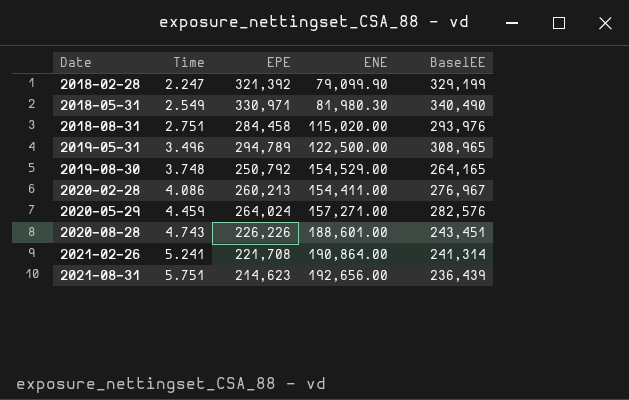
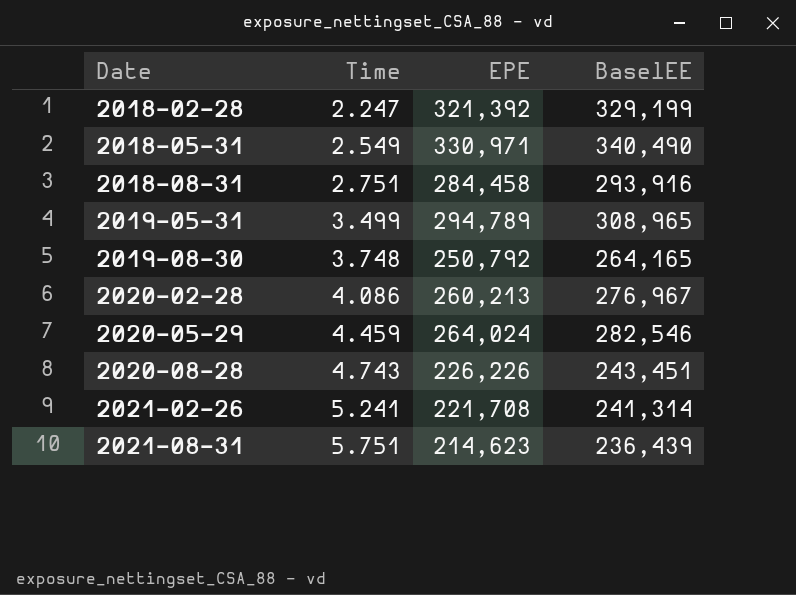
column ENE | position: 4 -> none
2018-08-31 | BaselEE: 293,976 -> 293,916
2019-05-31 | Time: 3.496 -> 3.499
2020-05-29 | BaselEE: 282,576 -> 282,546

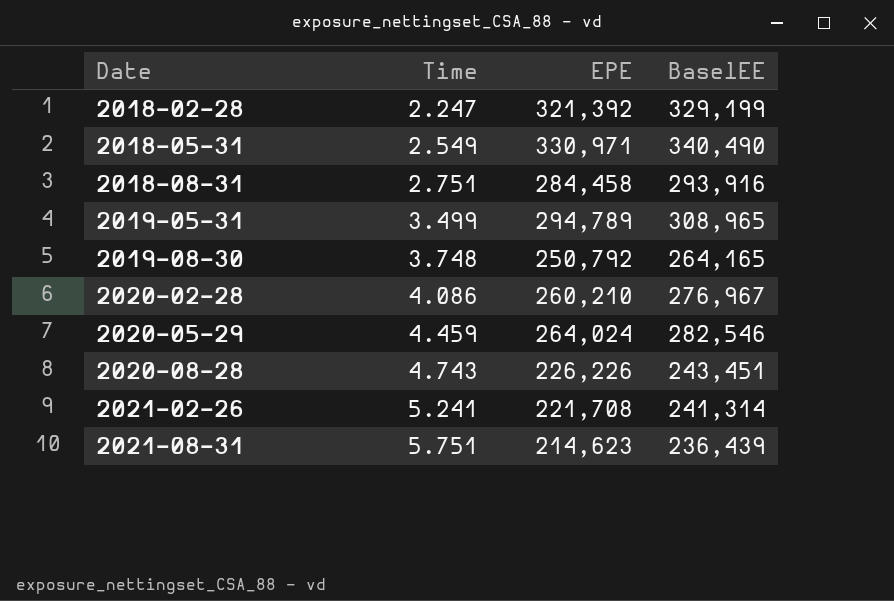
2020-02-28 | EPE: 260,213 -> 260,210

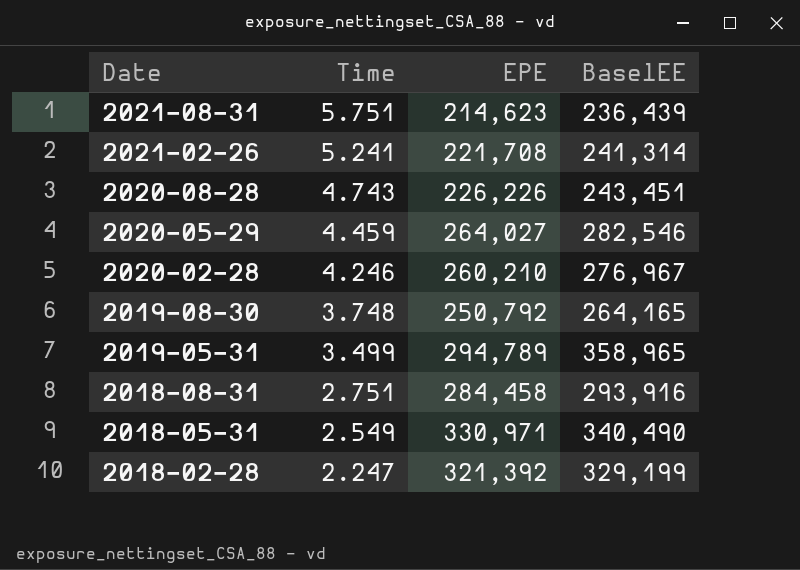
row order: Date ascending -> Date descending
2020-05-29 | EPE: 264,024 -> 264,027
2020-02-28 | Time: 4.086 -> 4.246
2019-05-31 | BaselEE: 308,965 -> 358,965

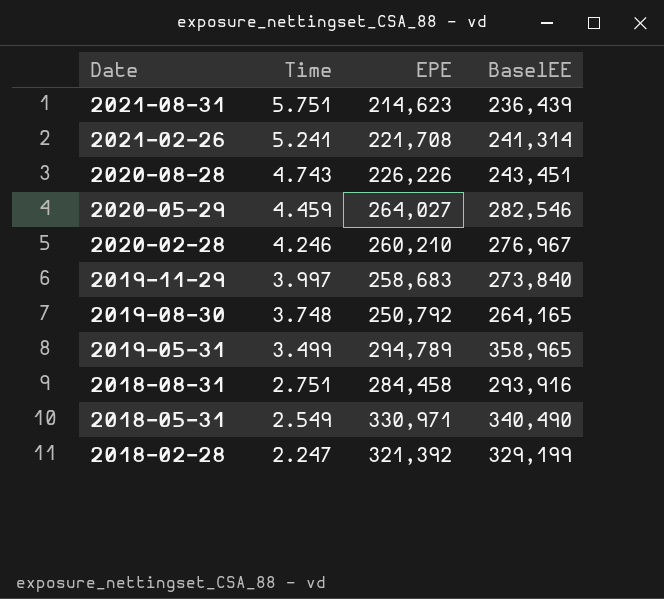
row 2019-11-29: none -> 3.997 | 258,683 | 273,840

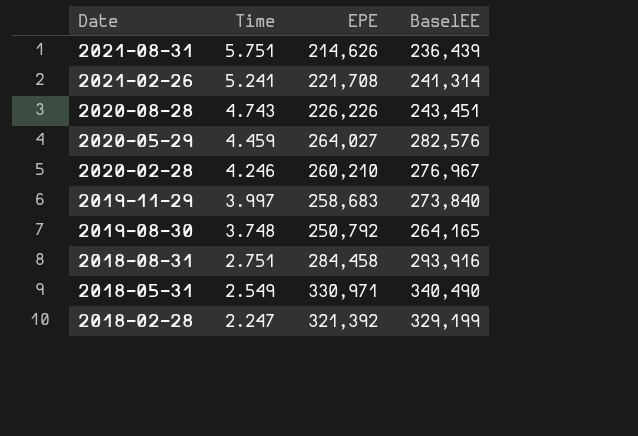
row 2019-05-31: 3.499 | 294,789 | 358,965 -> none
2021-08-31 | EPE: 214,623 -> 214,626
2020-05-29 | BaselEE: 282,546 -> 282,576

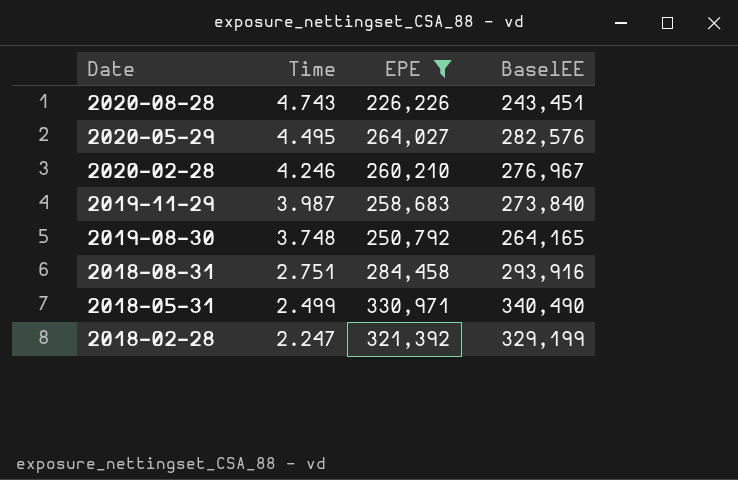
filter: none -> EPE >= 226,226
2020-05-29 | Time: 4.459 -> 4.495
2019-11-29 | Time: 3.997 -> 3.987
2018-05-31 | Time: 2.549 -> 2.499

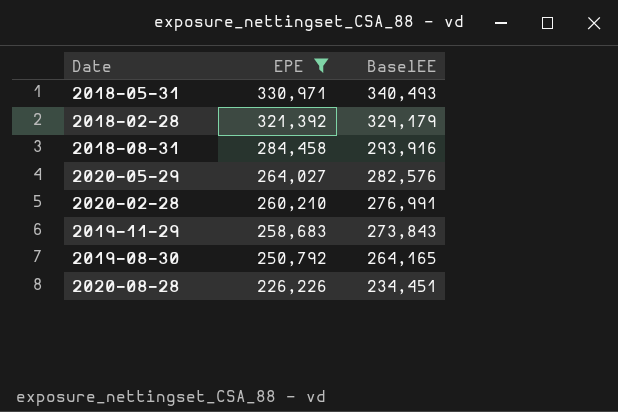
row order: Date descending -> EPE descending
column Time | position: 2 -> none
2018-05-31 | BaselEE: 340,490 -> 340,493
2018-02-28 | BaselEE: 329,199 -> 329,179
2020-02-28 | BaselEE: 276,967 -> 276,991
2019-11-29 | BaselEE: 273,840 -> 273,843
2020-08-28 | BaselEE: 243,451 -> 234,451

